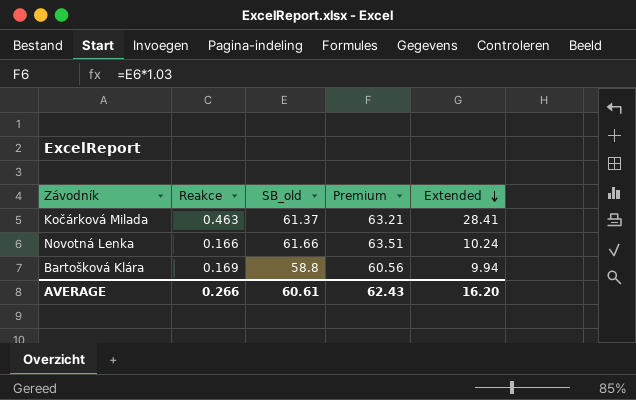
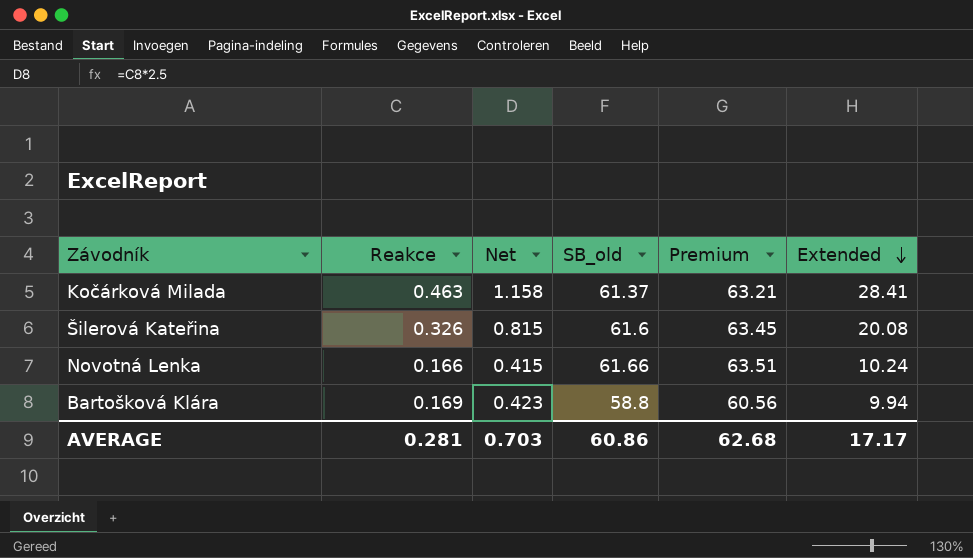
column Net | formula: none -> [Reakce] * 2.5
row Šilerová Kateřina: none -> 0.326 | 0.815 | 61.6 | 63.45 | 20.08
AVERAGE | Reakce: 0.266 -> 0.281
AVERAGE | SB_old: 60.61 -> 60.86
AVERAGE | Premium: 62.43 -> 62.68
AVERAGE | Extended: 16.20 -> 17.17

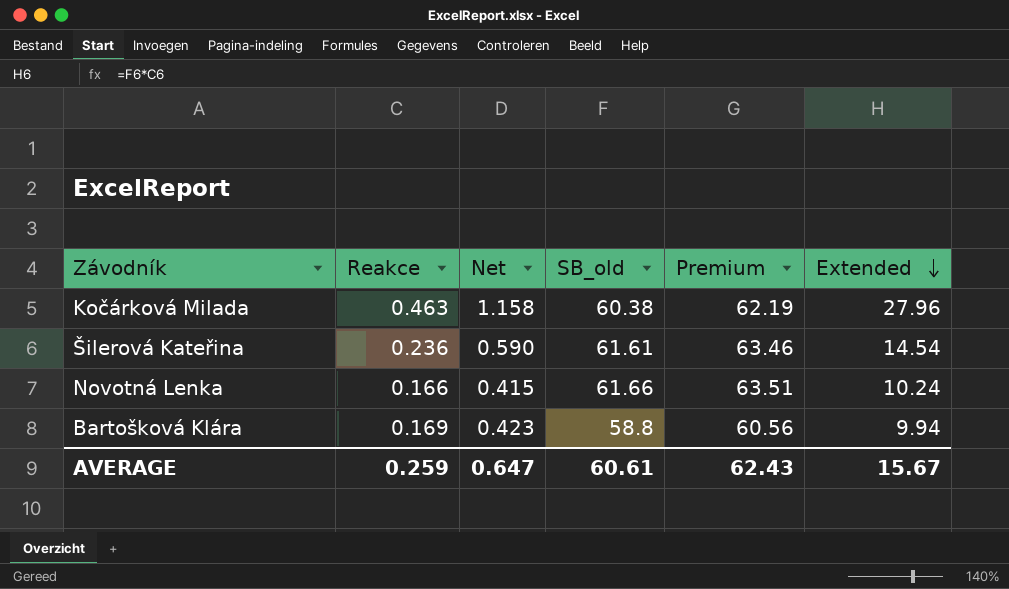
Kočárková Milada | SB_old: 61.37 -> 60.38
Kočárková Milada | Premium: 63.21 -> 62.19
Kočárková Milada | Extended: 28.41 -> 27.96
Šilerová Kateřina | Reakce: 0.326 -> 0.236
Šilerová Kateřina | Net: 0.815 -> 0.590
Šilerová Kateřina | SB_old: 61.6 -> 61.61
Šilerová Kateřina | Premium: 63.45 -> 63.46
Šilerová Kateřina | Extended: 20.08 -> 14.54
AVERAGE | Reakce: 0.281 -> 0.259
AVERAGE | Net: 0.703 -> 0.647
AVERAGE | SB_old: 60.86 -> 60.61
AVERAGE | Premium: 62.68 -> 62.43
AVERAGE | Extended: 17.17 -> 15.67

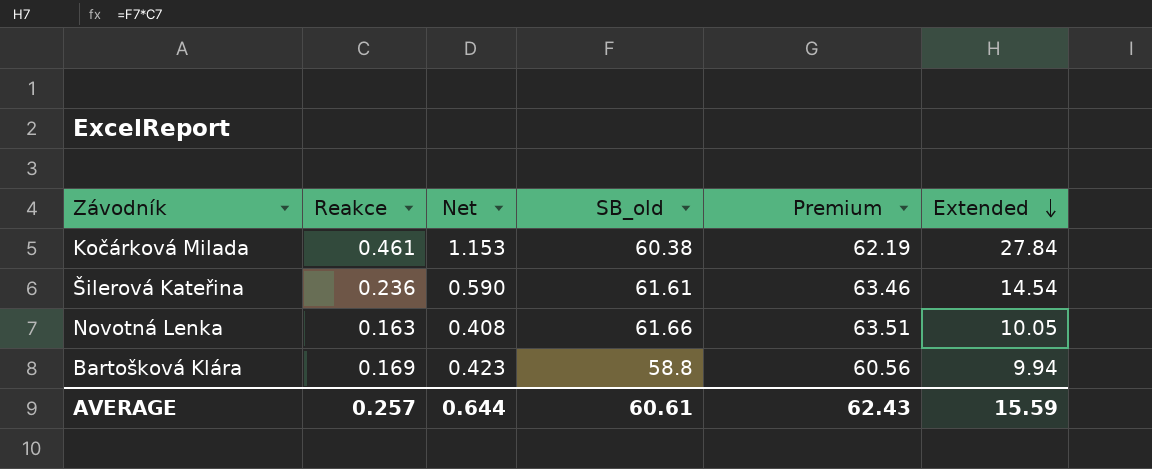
Kočárková Milada | Reakce: 0.463 -> 0.461
Kočárková Milada | Net: 1.158 -> 1.153
Kočárková Milada | Extended: 27.96 -> 27.84
Novotná Lenka | Reakce: 0.166 -> 0.163
Novotná Lenka | Net: 0.415 -> 0.408
Novotná Lenka | Extended: 10.24 -> 10.05
AVERAGE | Reakce: 0.259 -> 0.257
AVERAGE | Net: 0.647 -> 0.644
AVERAGE | Extended: 15.67 -> 15.59

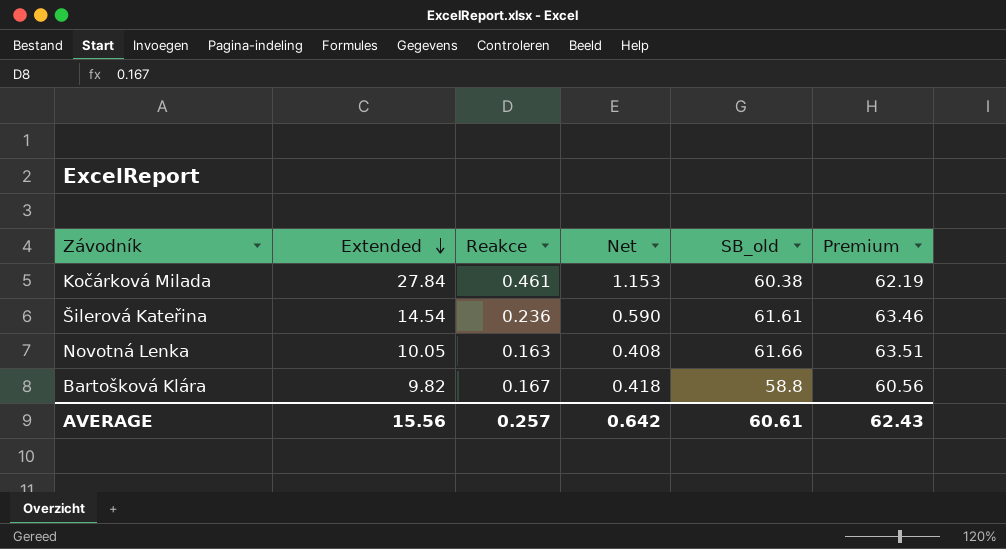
column Extended | position: 6 -> 2
Bartošková Klára | Extended: 9.94 -> 9.82
Bartošková Klára | Reakce: 0.169 -> 0.167
Bartošková Klára | Net: 0.423 -> 0.418
AVERAGE | Extended: 15.59 -> 15.56
AVERAGE | Net: 0.644 -> 0.642

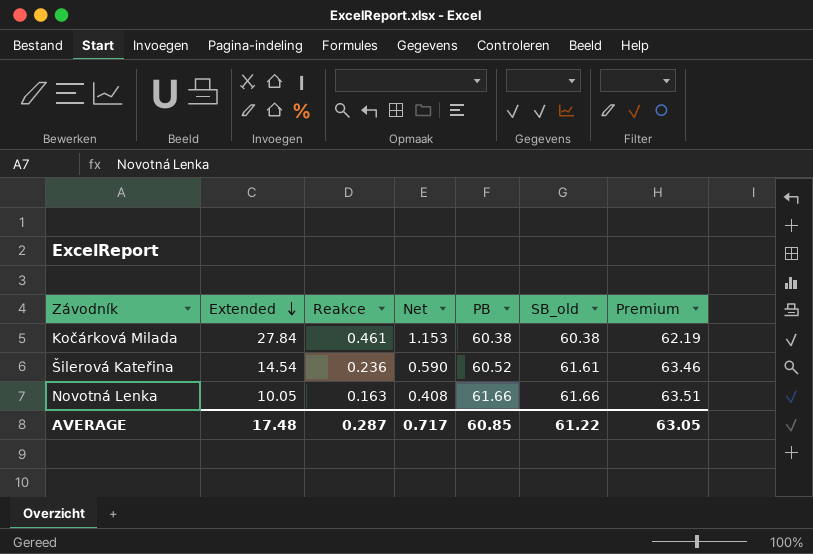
column PB | position: none -> 5
row Bartošková Klára: 9.82 | 0.167 | 0.418 | 58.8 | 60.56 -> none
AVERAGE | Extended: 15.56 -> 17.48
AVERAGE | Reakce: 0.257 -> 0.287
AVERAGE | Net: 0.642 -> 0.717
AVERAGE | SB_old: 60.61 -> 61.22
AVERAGE | Premium: 62.43 -> 63.05

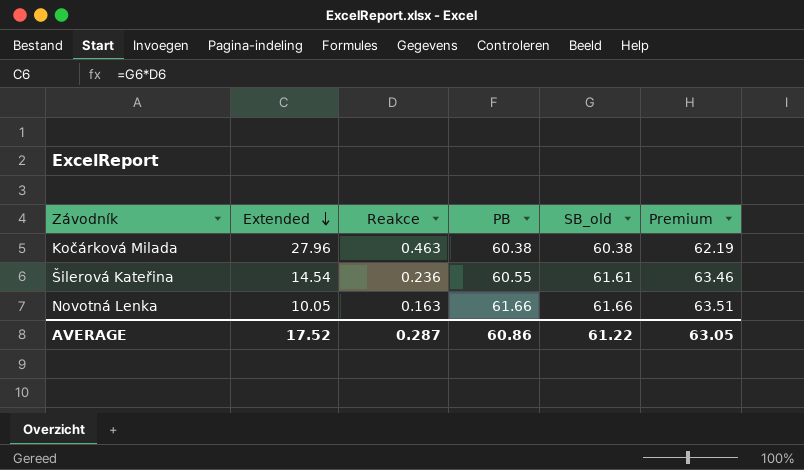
column Net | formula: [Reakce] * 2.5 -> none
Kočárková Milada | Extended: 27.84 -> 27.96
Kočárková Milada | Reakce: 0.461 -> 0.463
Šilerová Kateřina | PB: 60.52 -> 60.55
AVERAGE | Extended: 17.48 -> 17.52
AVERAGE | PB: 60.85 -> 60.86

